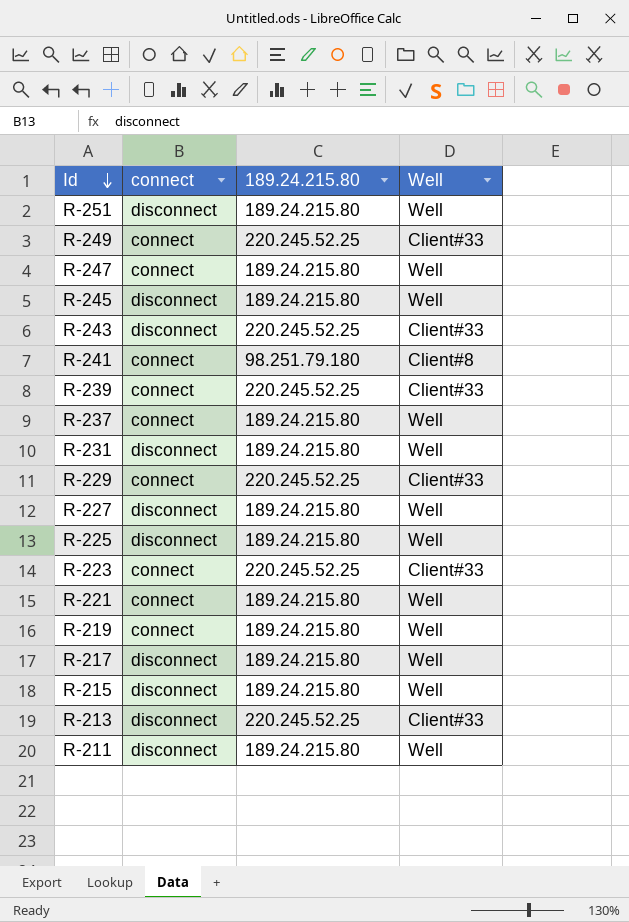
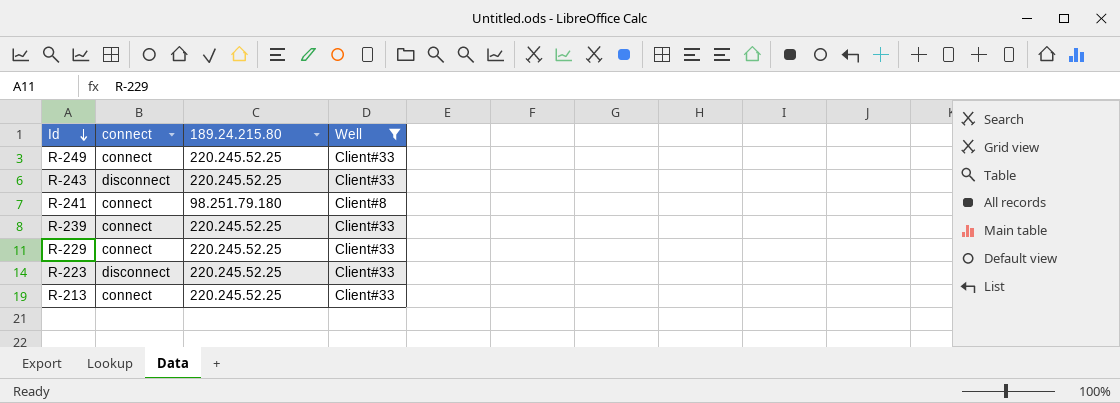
filter: none -> Well != Well
R-223 | connect: connect -> disconnect
R-213 | connect: disconnect -> connect

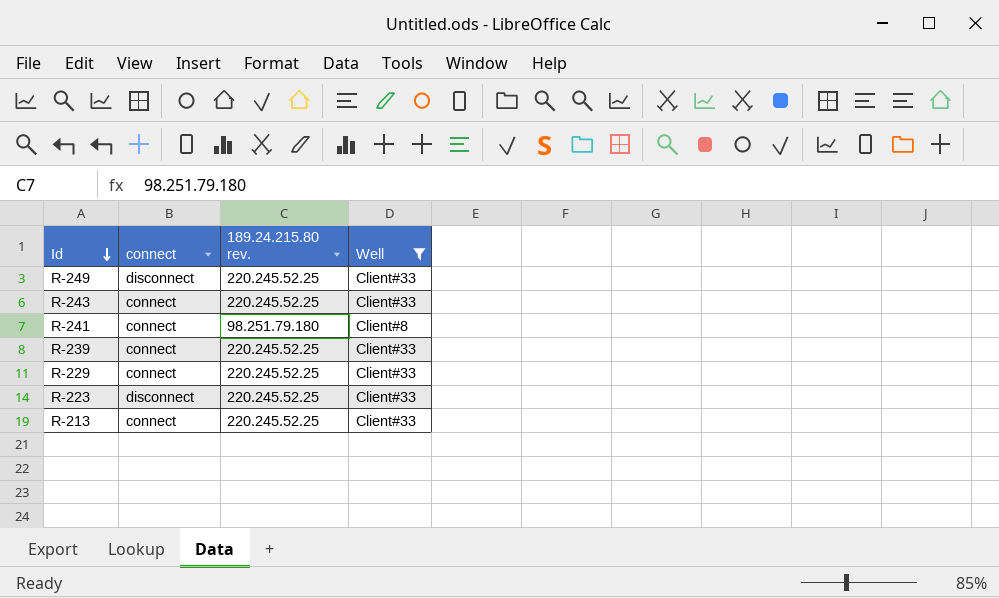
column name: 189.24.215.80 -> 189.24.215.80 rev.
R-249 | connect: connect -> disconnect
R-243 | connect: disconnect -> connect

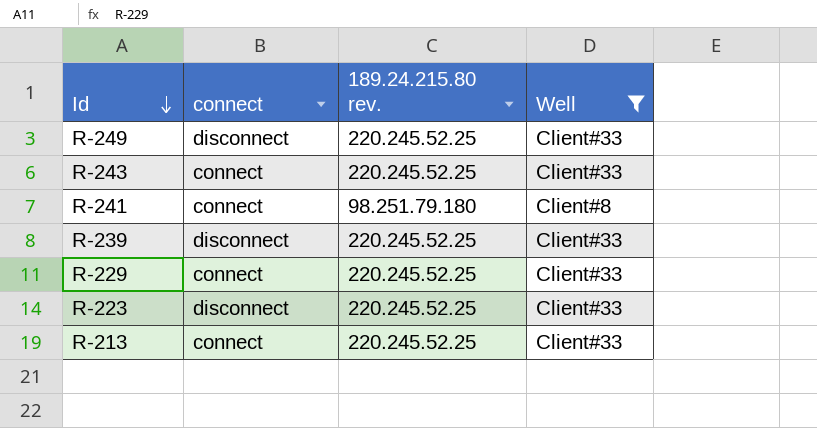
R-239 | connect: connect -> disconnect

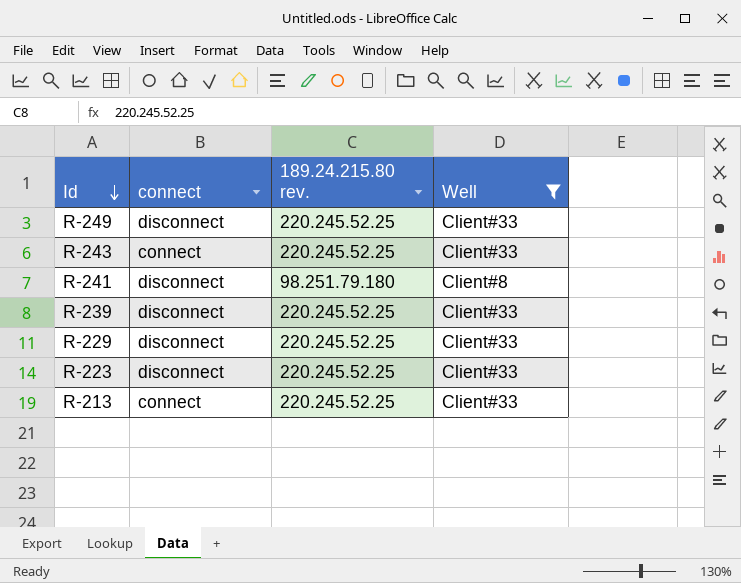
R-241 | connect: connect -> disconnect
R-229 | connect: connect -> disconnect

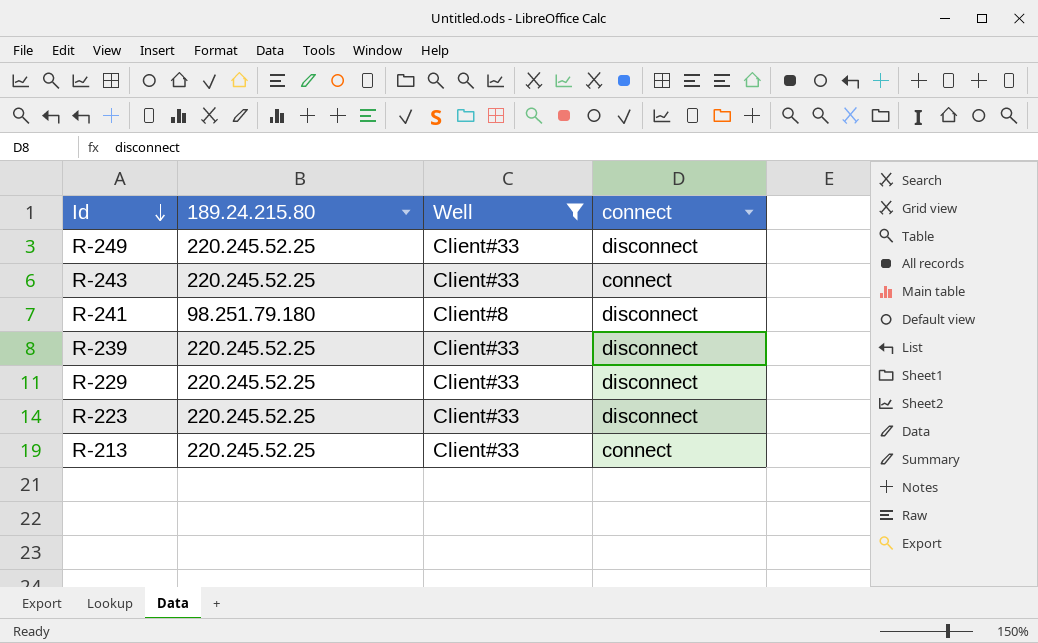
column name: 189.24.215.80 rev. -> 189.24.215.80
column connect | position: 2 -> 4

